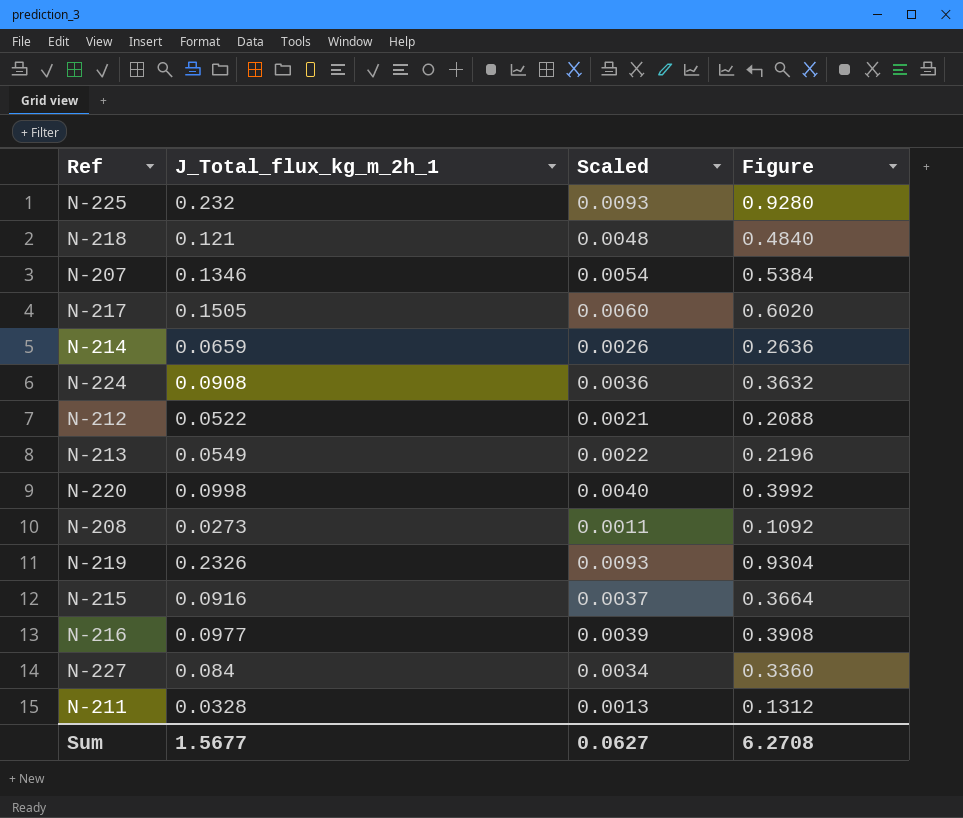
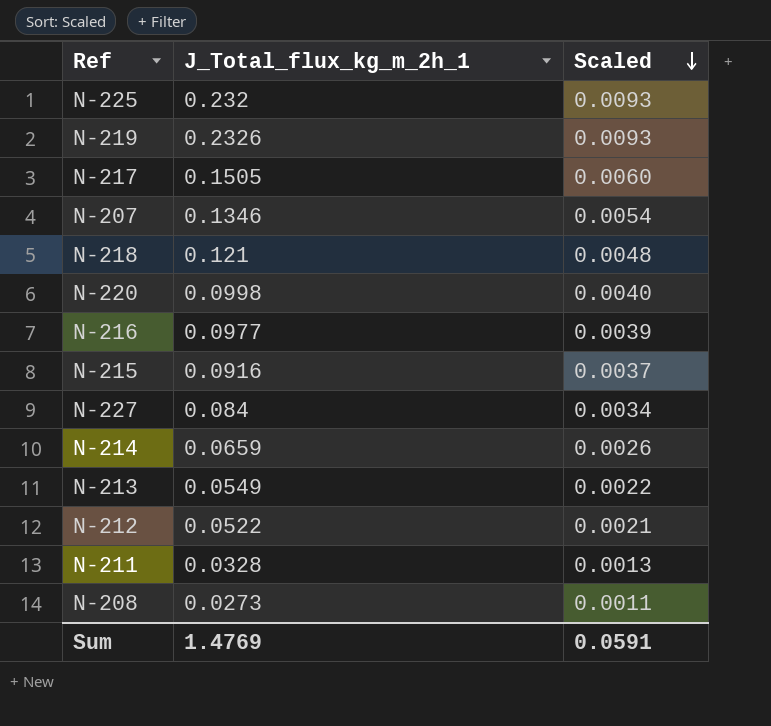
row order: none -> Scaled descending
column Figure | formula: [J_Total_flux_kg_m_2h_1] * 4 -> none
row N-224: 0.0908 | 0.0036 | 0.3632 -> none
Sum | J_Total_flux_kg_m_2h_1: 1.5677 -> 1.4769
Sum | Scaled: 0.0627 -> 0.0591

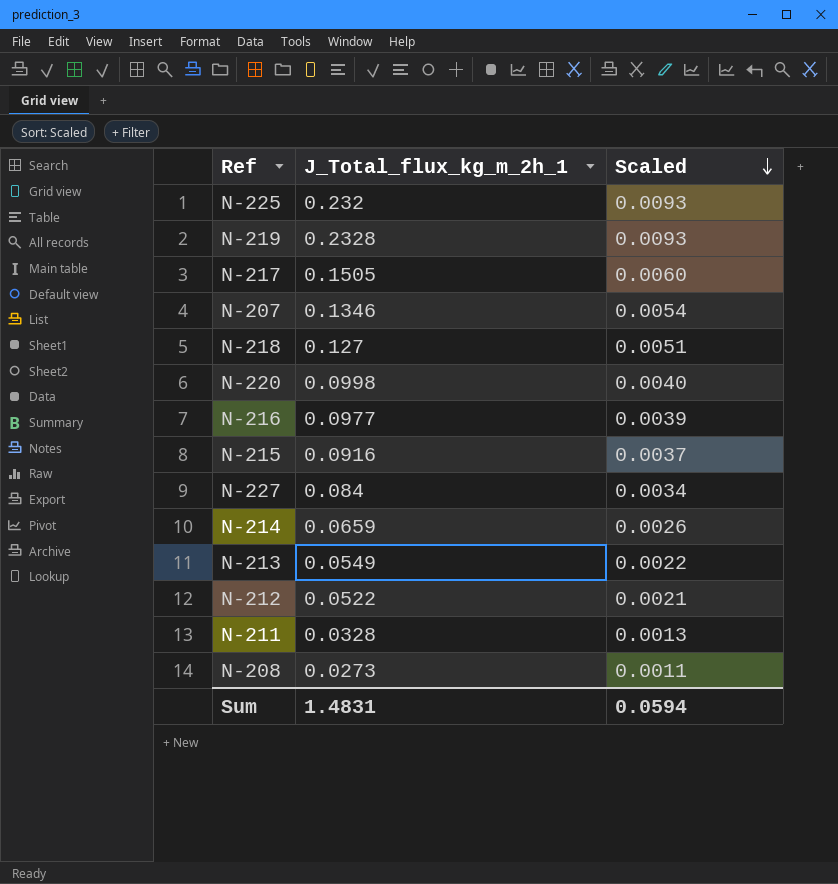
N-219 | J_Total_flux_kg_m_2h_1: 0.2326 -> 0.2328
N-218 | J_Total_flux_kg_m_2h_1: 0.121 -> 0.127
N-218 | Scaled: 0.0048 -> 0.0051
Sum | J_Total_flux_kg_m_2h_1: 1.4769 -> 1.4831
Sum | Scaled: 0.0591 -> 0.0594

